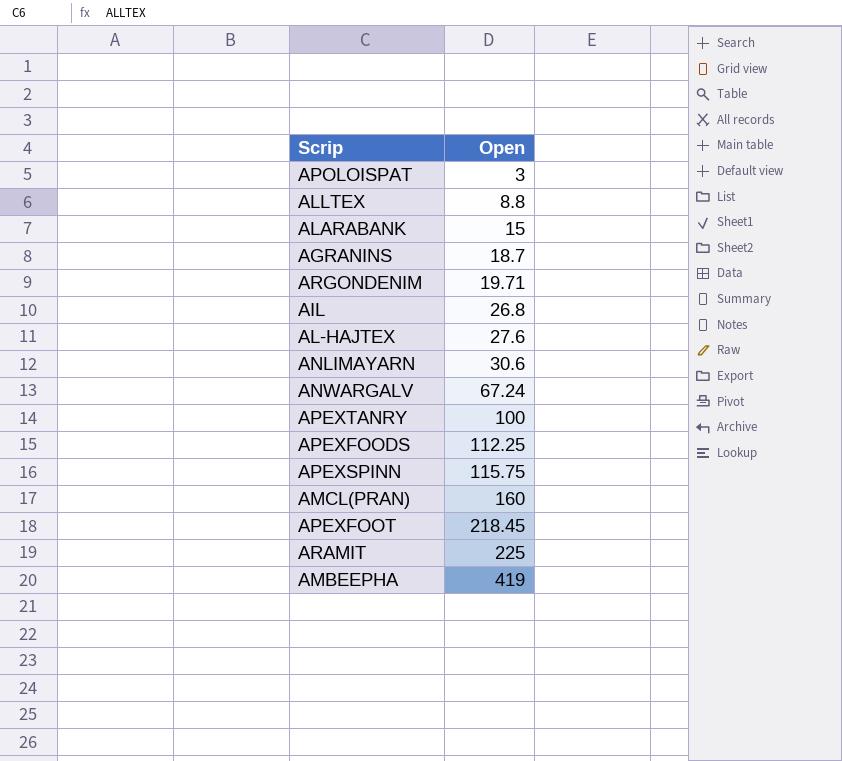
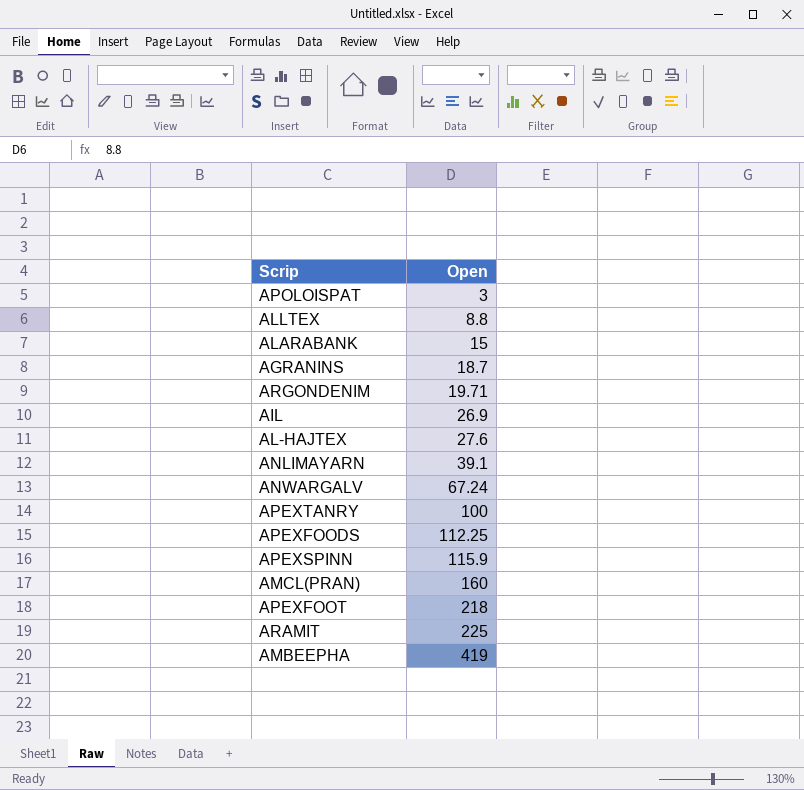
AIL | Open: 26.8 -> 26.9
ANLIMAYARN | Open: 30.6 -> 39.1
APEXSPINN | Open: 115.75 -> 115.9
APEXFOOT | Open: 218.45 -> 218

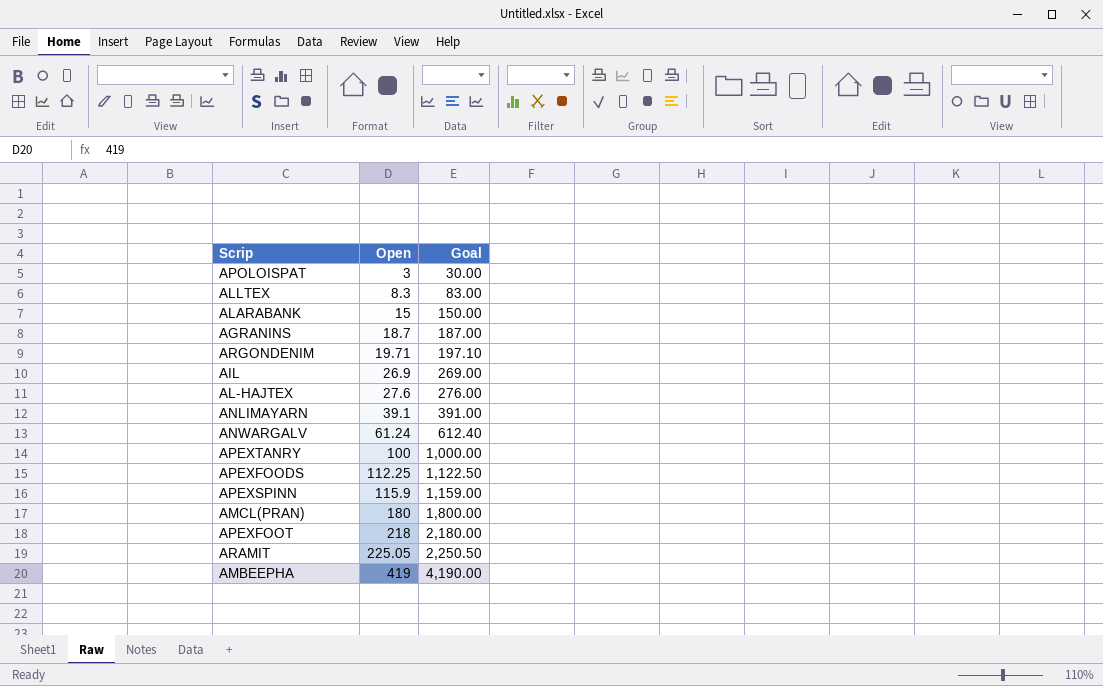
column Goal | formula: none -> [Open] * 10
ALLTEX | Open: 8.8 -> 8.3
ANWARGALV | Open: 67.24 -> 61.24
AMCL(PRAN) | Open: 160 -> 180
ARAMIT | Open: 225 -> 225.05

